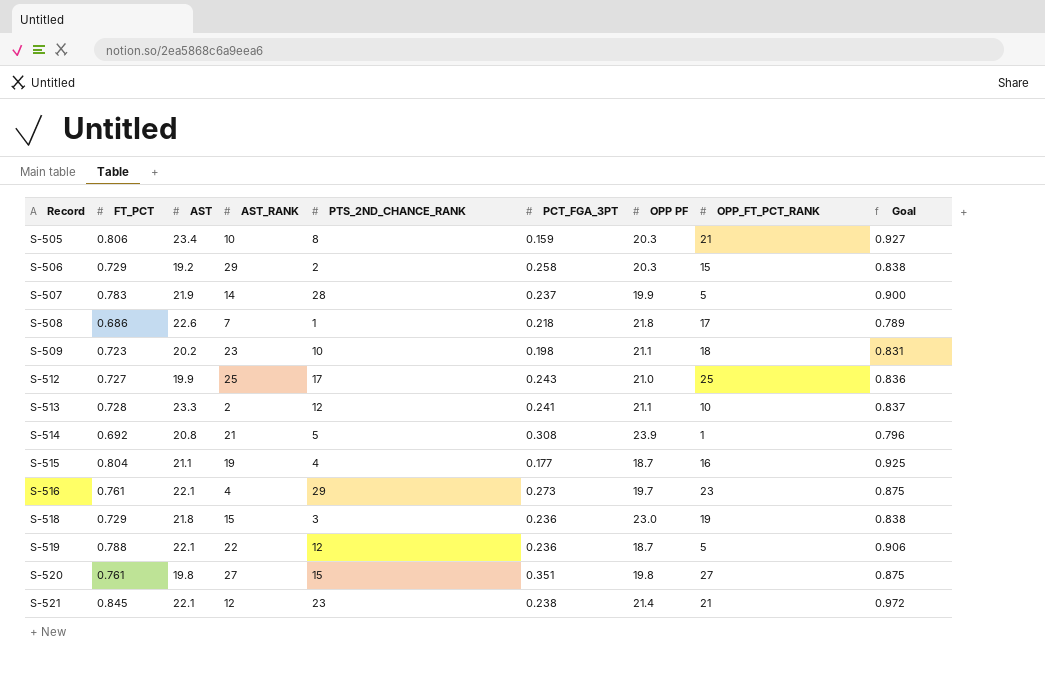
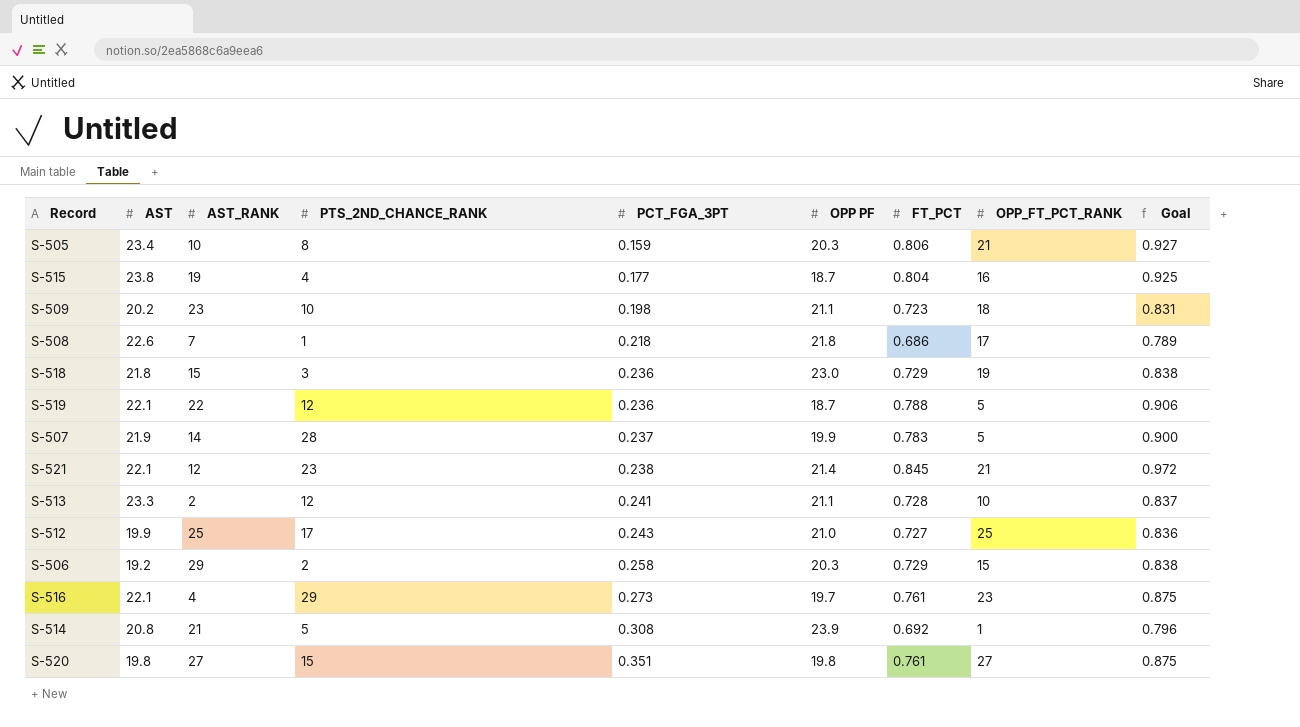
row order: Record ascending -> PCT_FGA_3PT ascending
column FT_PCT | position: 2 -> 7
S-515 | AST: 21.1 -> 23.8

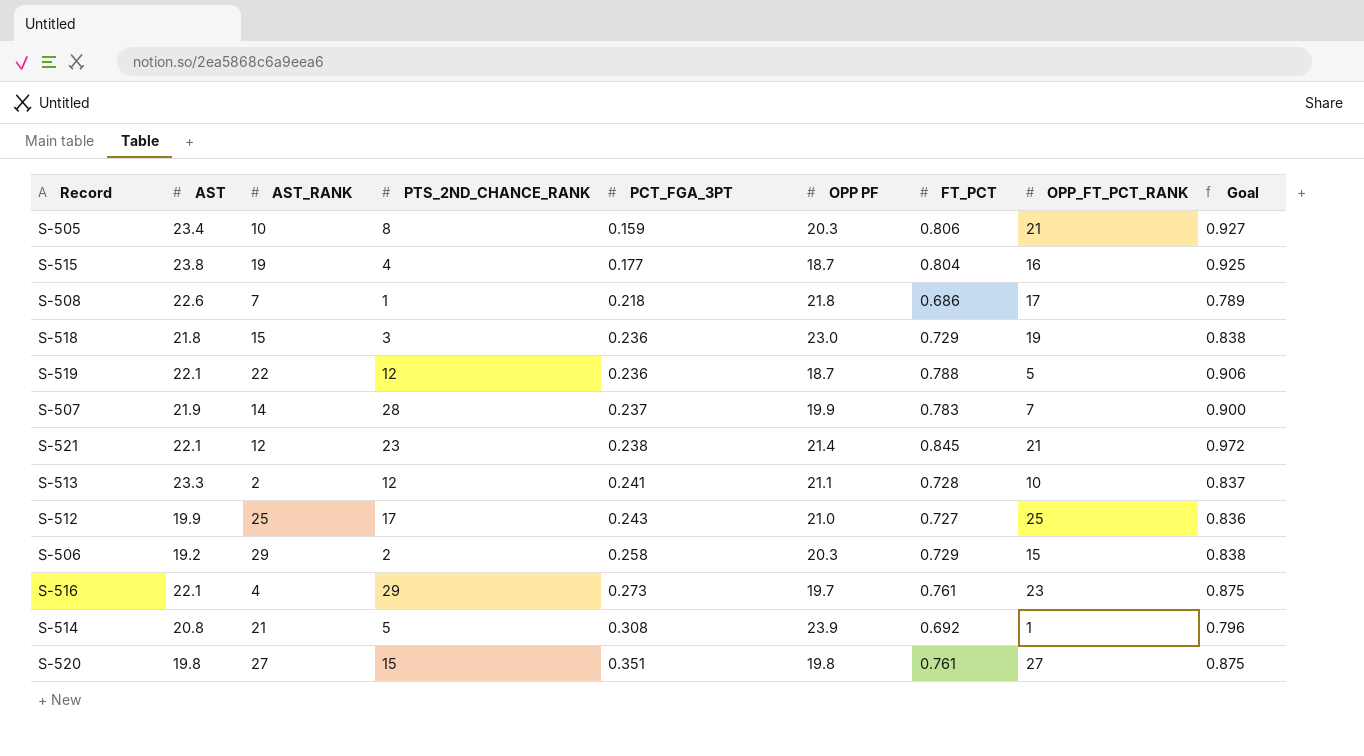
row S-509: 20.2 | 23 | 10 | 0.198 | 21.1 | 0.723 | 18 | 0.831 -> none
S-507 | OPP_FT_PCT_RANK: 5 -> 7

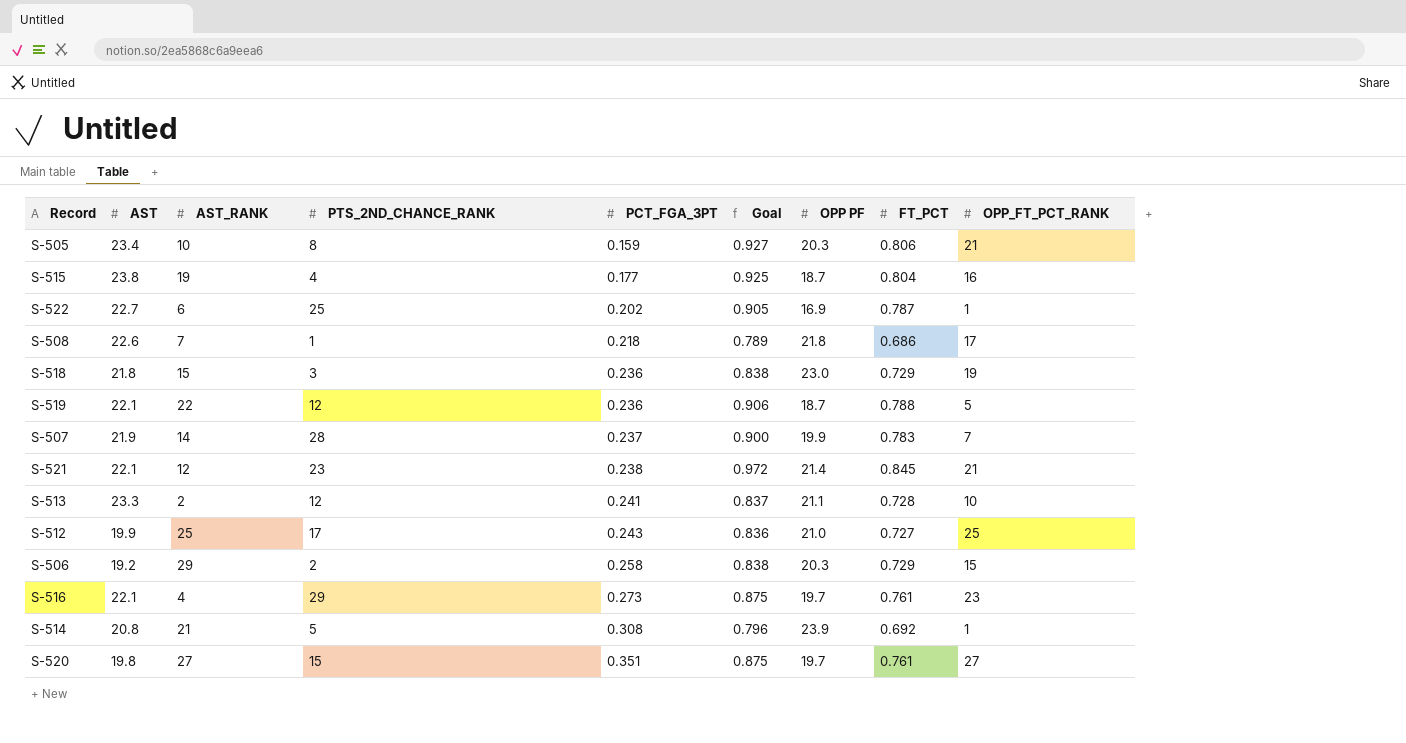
column Goal | position: 9 -> 6
row S-522: none -> 22.7 | 6 | 25 | 0.202 | 0.905 | 16.9 | 0.787 | 1
S-520 | OPP PF: 19.8 -> 19.7

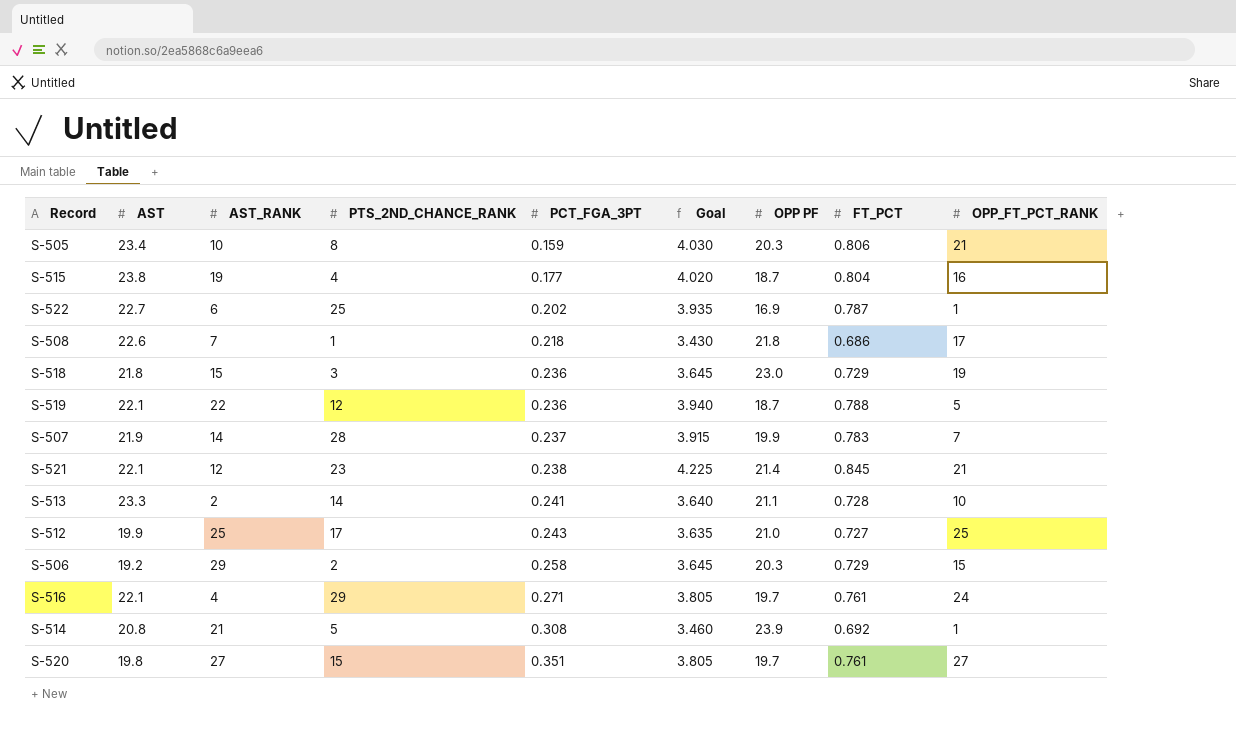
column Goal | formula: [FT_PCT] * 1.15 -> [FT_PCT] * 5
S-513 | PTS_2ND_CHANCE_RANK: 12 -> 14
S-516 | PCT_FGA_3PT: 0.273 -> 0.271
S-516 | OPP_FT_PCT_RANK: 23 -> 24

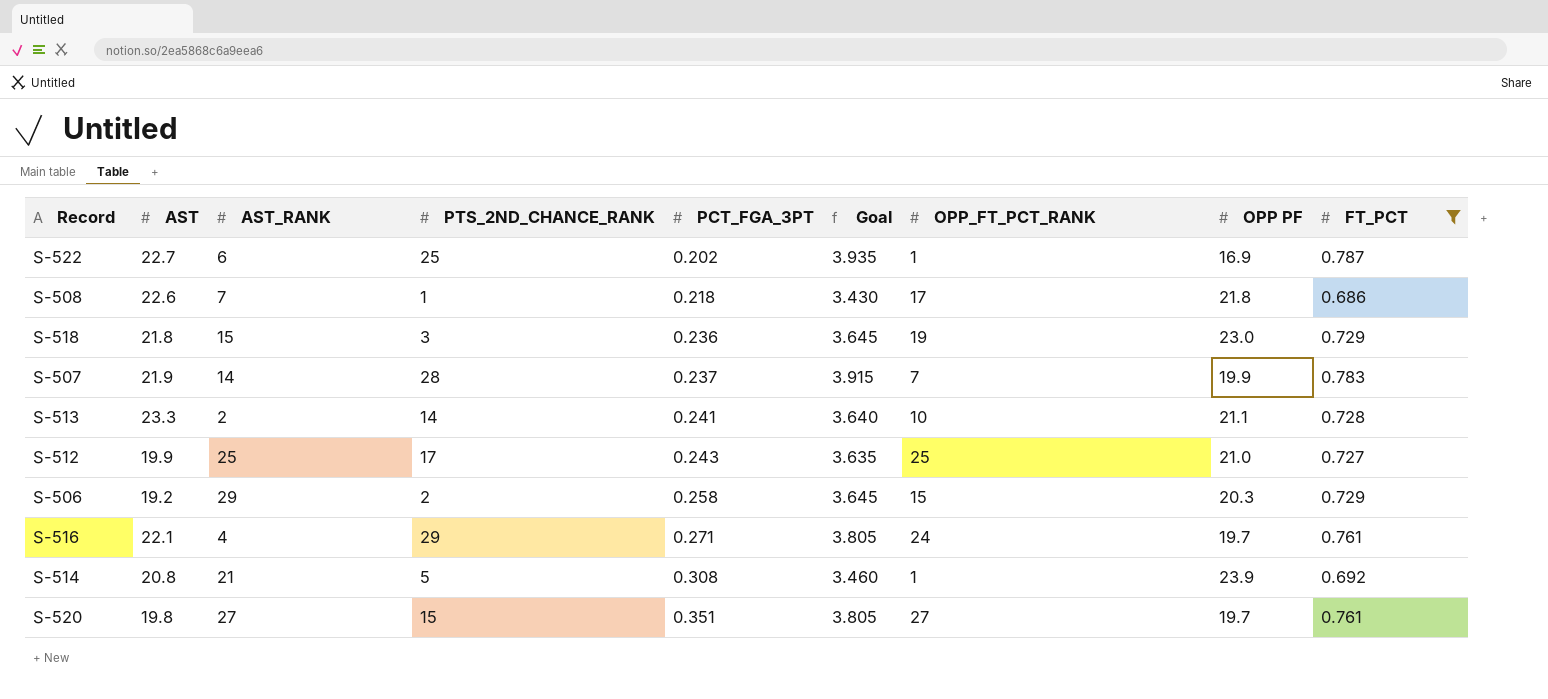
filter: none -> FT_PCT <= 0.787
column OPP_FT_PCT_RANK | position: 9 -> 7

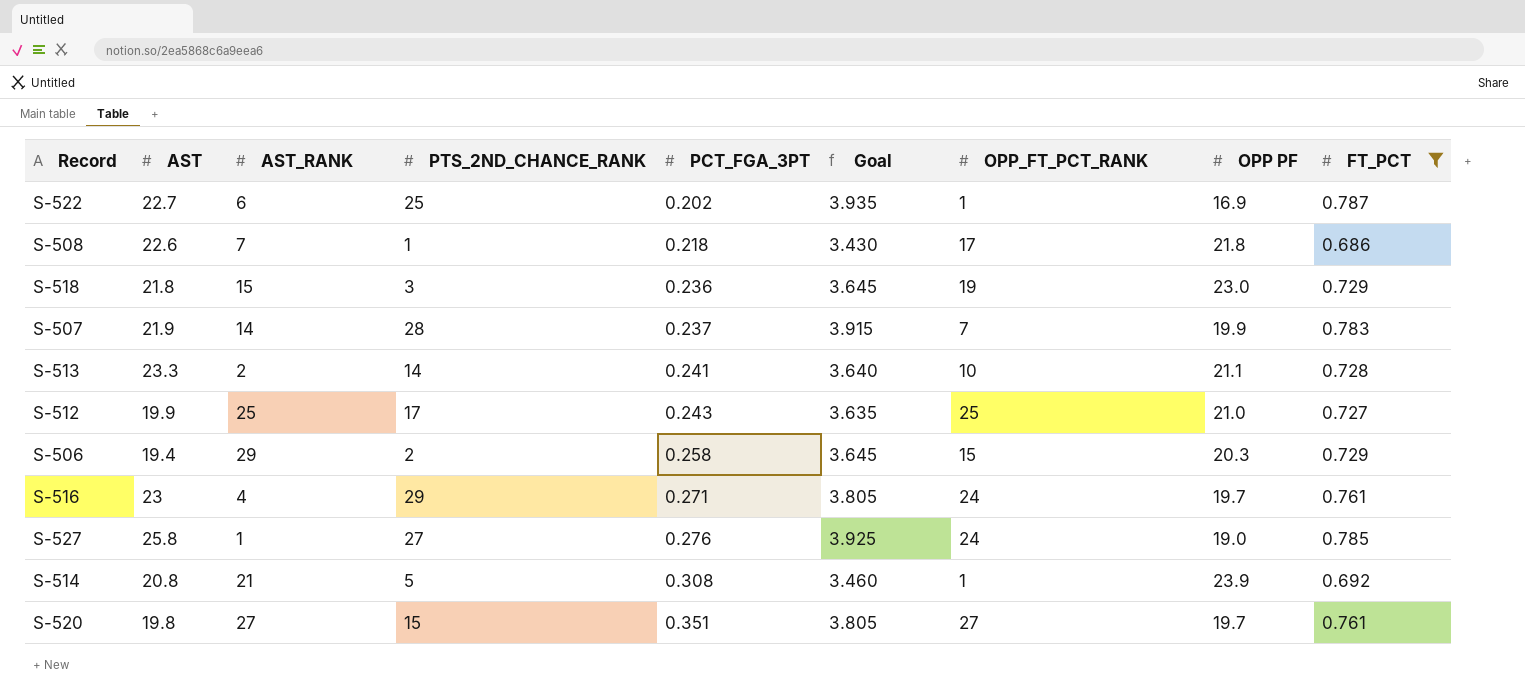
S-506 | AST: 19.2 -> 19.4
S-516 | AST: 22.1 -> 23
row S-527: none -> 25.8 | 1 | 27 | 0.276 | 3.925 | 24 | 19.0 | 0.785

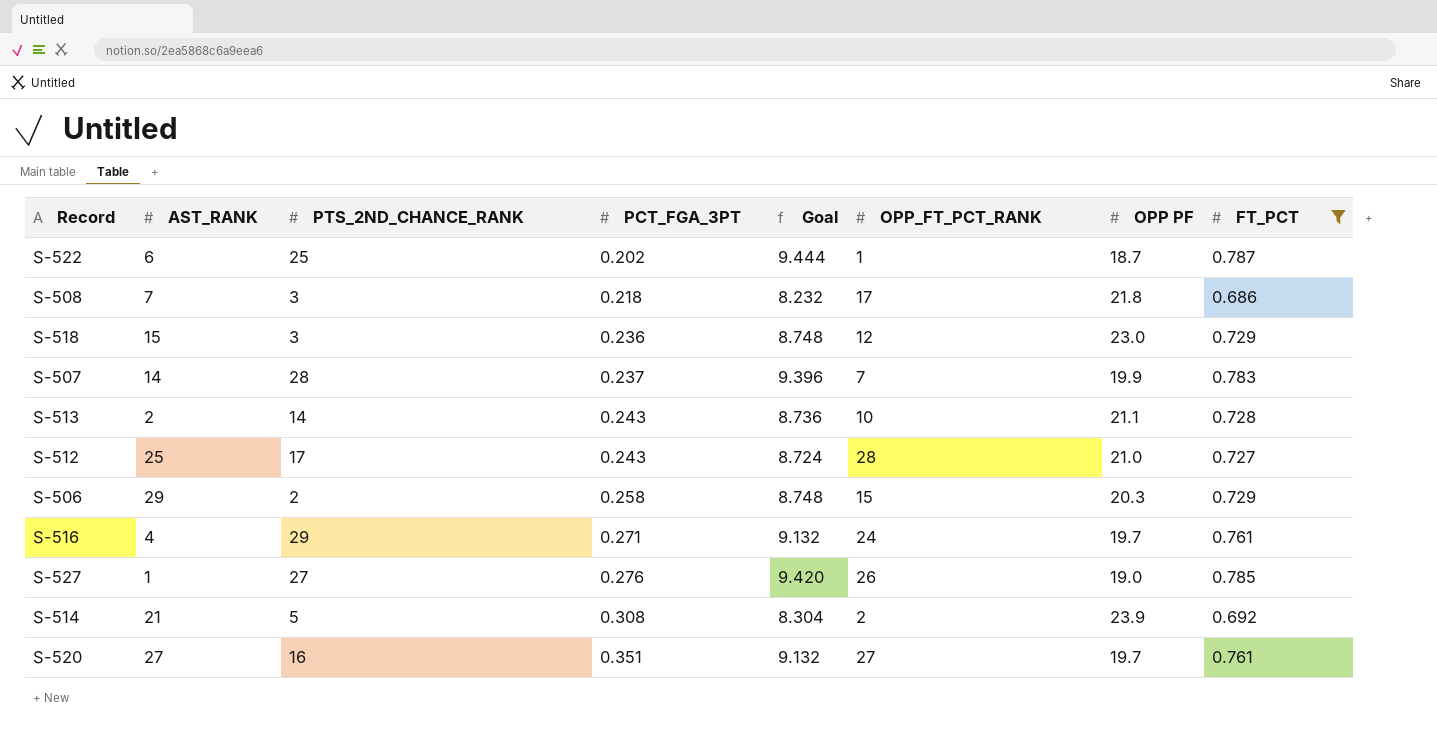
column AST | position: 2 -> none
column Goal | formula: [FT_PCT] * 5 -> [FT_PCT] * 12
S-522 | OPP PF: 16.9 -> 18.7
S-508 | PTS_2ND_CHANCE_RANK: 1 -> 3
S-518 | OPP_FT_PCT_RANK: 19 -> 12
S-513 | PCT_FGA_3PT: 0.241 -> 0.243
S-512 | OPP_FT_PCT_RANK: 25 -> 28
S-527 | OPP_FT_PCT_RANK: 24 -> 26
S-514 | OPP_FT_PCT_RANK: 1 -> 2
S-520 | PTS_2ND_CHANCE_RANK: 15 -> 16

